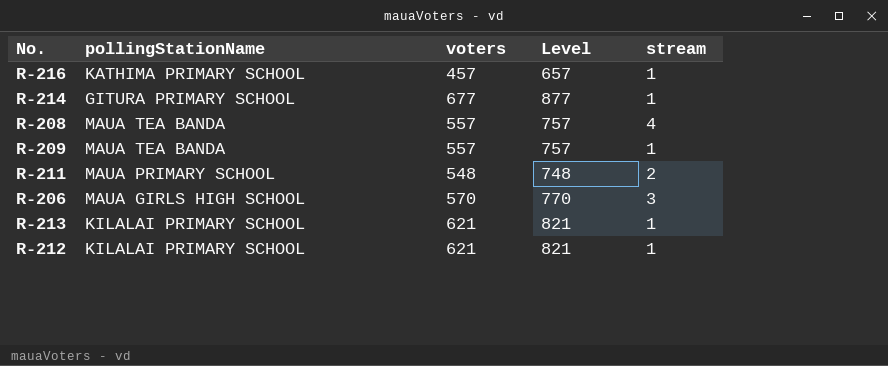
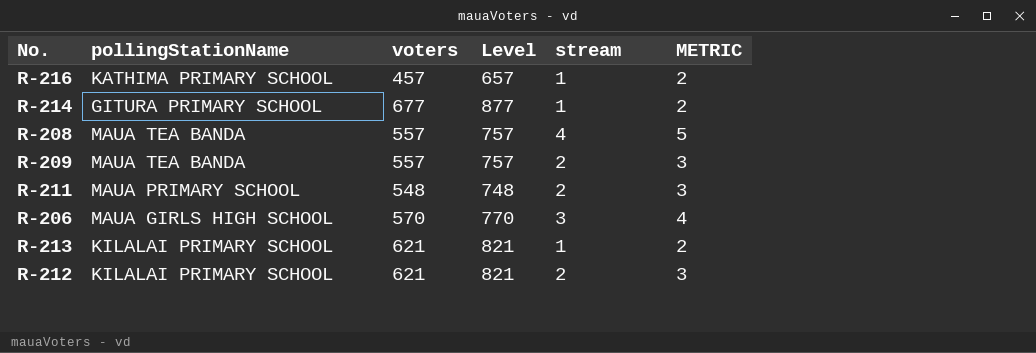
column METRIC | formula: none -> [stream] + 1
R-209 | stream: 1 -> 2
R-212 | stream: 1 -> 2

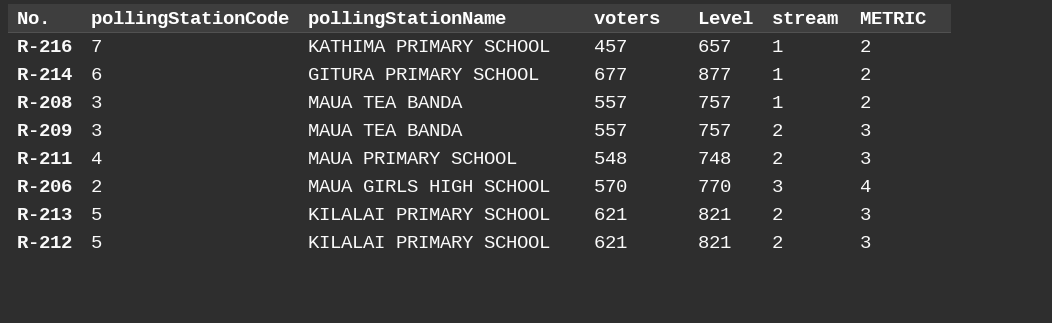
column pollingStationCode | position: none -> 2
R-208 | stream: 4 -> 1
R-208 | METRIC: 5 -> 2
R-213 | stream: 1 -> 2
R-213 | METRIC: 2 -> 3

